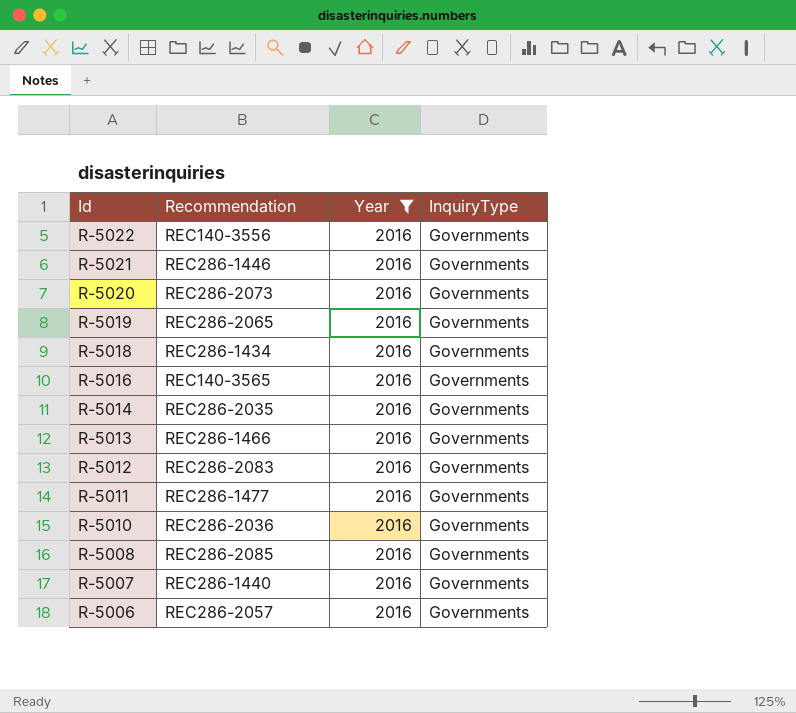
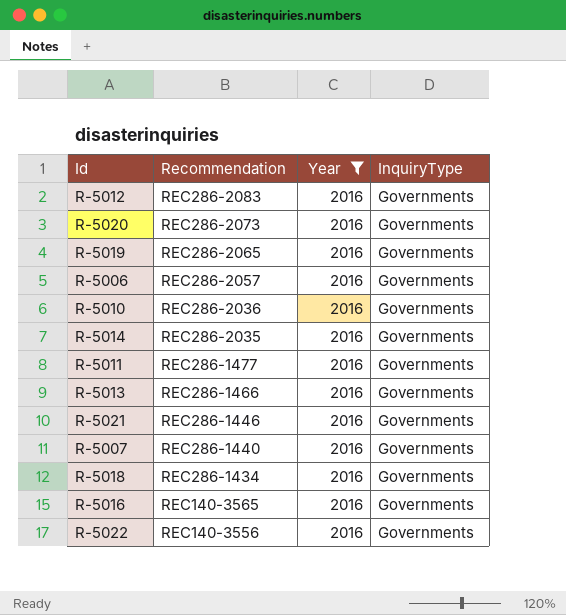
row order: Id descending -> Recommendation descending
row R-5008: REC286-2085 | 2016 | Governments -> none

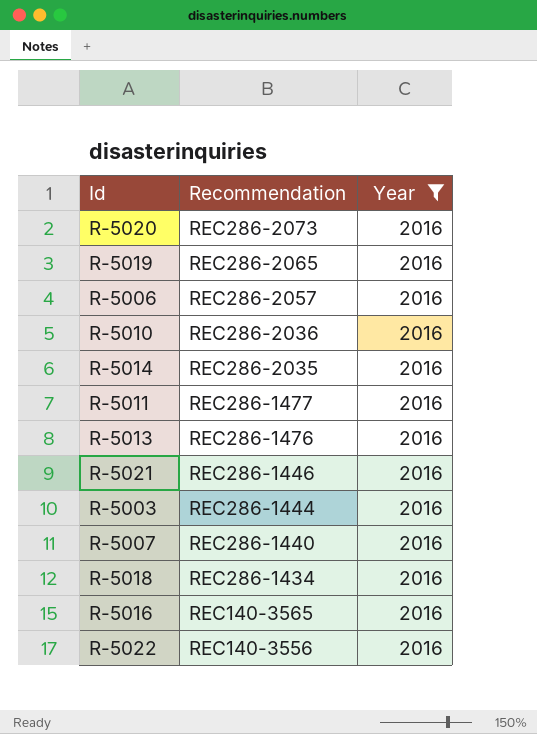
column InquiryType | position: 4 -> none
row R-5012: REC286-2083 | 2016 | Governments -> none
R-5013 | Recommendation: REC286-1466 -> REC286-1476
row R-5003: none -> REC286-1444 | 2016

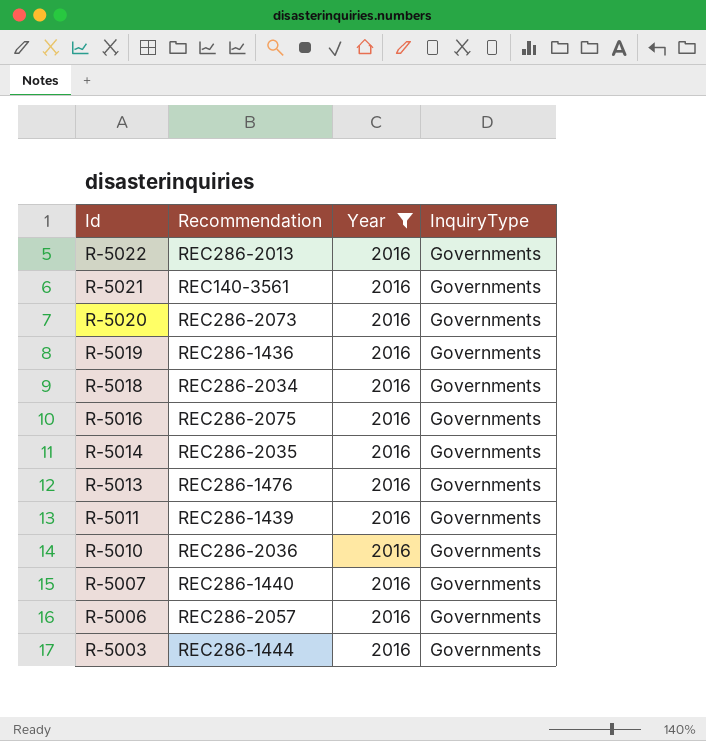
row order: Recommendation descending -> Id descending
column InquiryType | position: none -> 4
R-5022 | Recommendation: REC140-3556 -> REC286-2013
R-5021 | Recommendation: REC286-1446 -> REC140-3561
R-5019 | Recommendation: REC286-2065 -> REC286-1436
R-5018 | Recommendation: REC286-1434 -> REC286-2034
R-5016 | Recommendation: REC140-3565 -> REC286-2075
R-5011 | Recommendation: REC286-1477 -> REC286-1439

